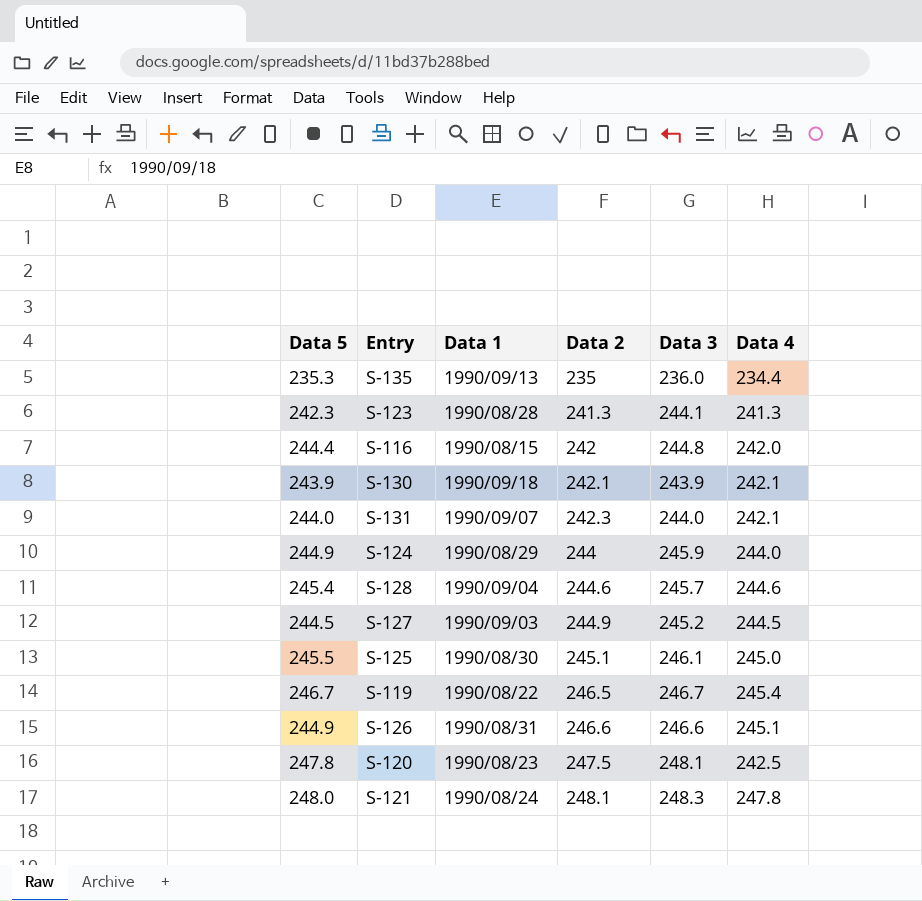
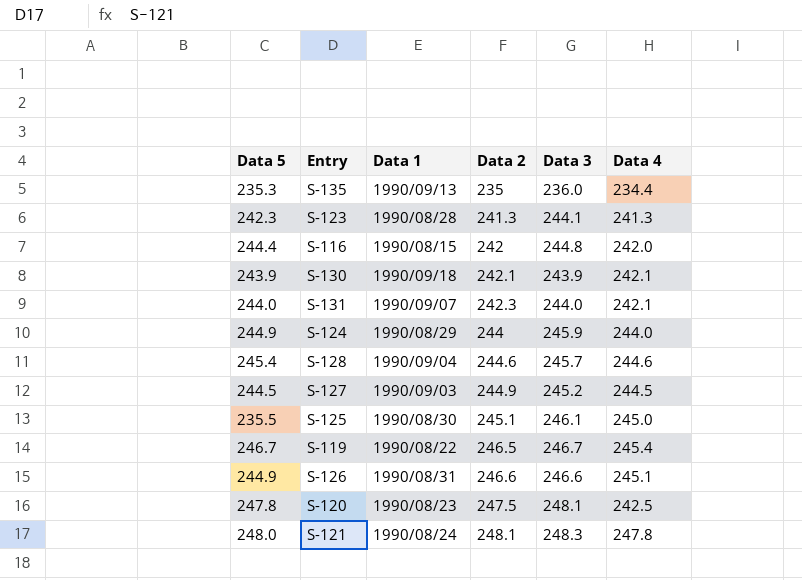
S-125 | Data 5: 245.5 -> 235.5

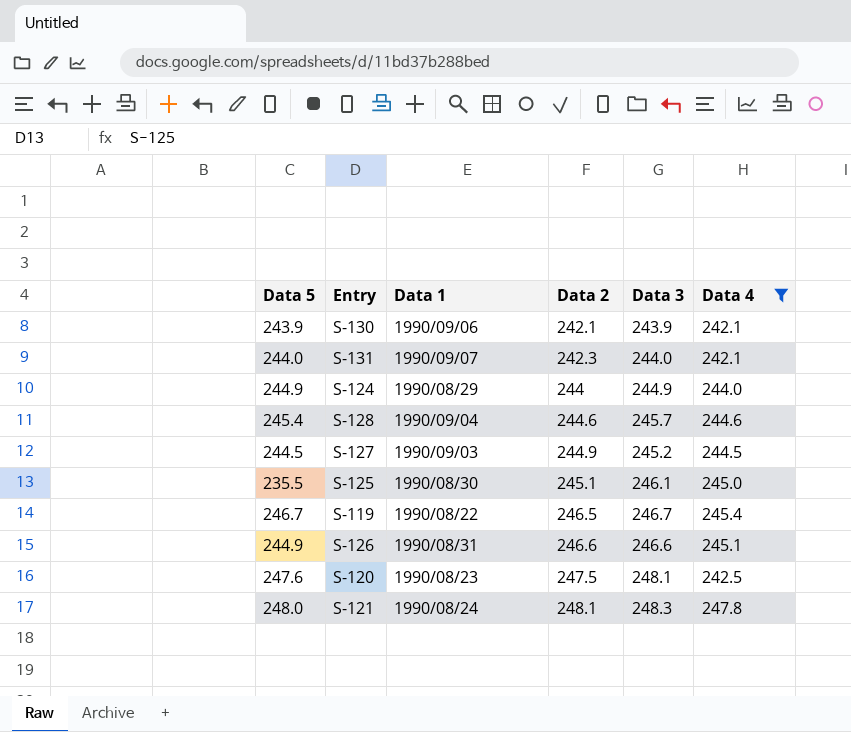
filter: none -> Data 4 >= 242.1
S-130 | Data 1: 1990/09/18 -> 1990/09/06
S-124 | Data 3: 245.9 -> 244.9
S-120 | Data 5: 247.8 -> 247.6

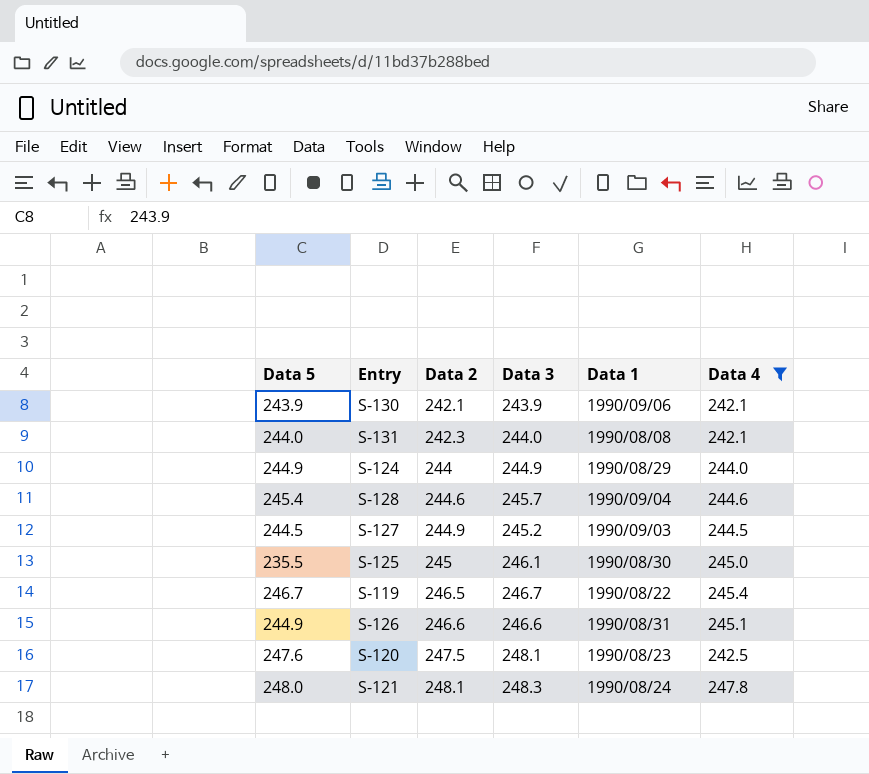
column Data 1 | position: 3 -> 5
S-131 | Data 1: 1990/09/07 -> 1990/08/08
S-125 | Data 2: 245.1 -> 245

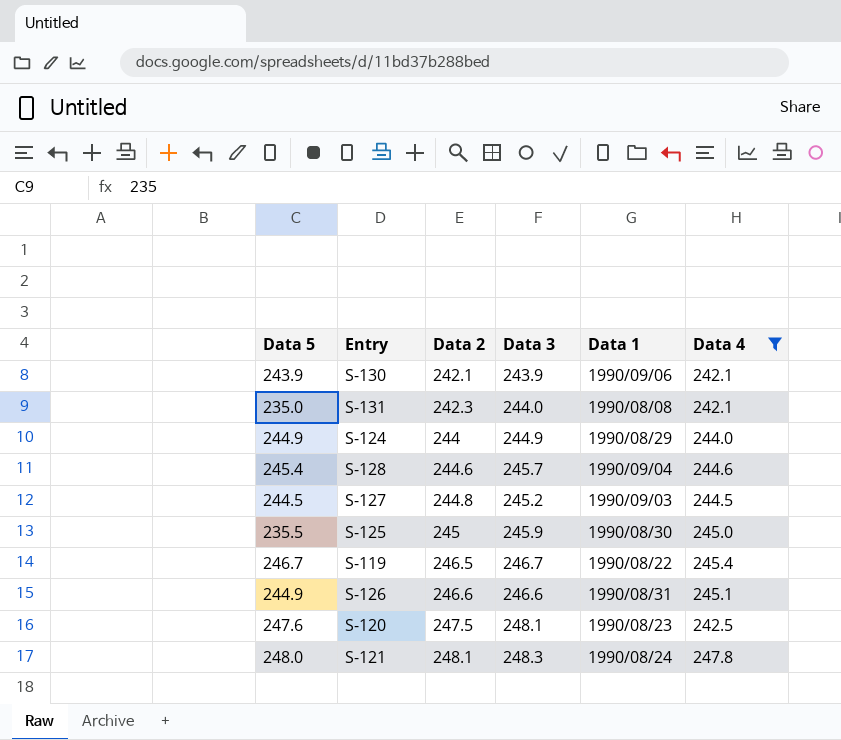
S-131 | Data 5: 244.0 -> 235.0
S-127 | Data 2: 244.9 -> 244.8
S-125 | Data 3: 246.1 -> 245.9

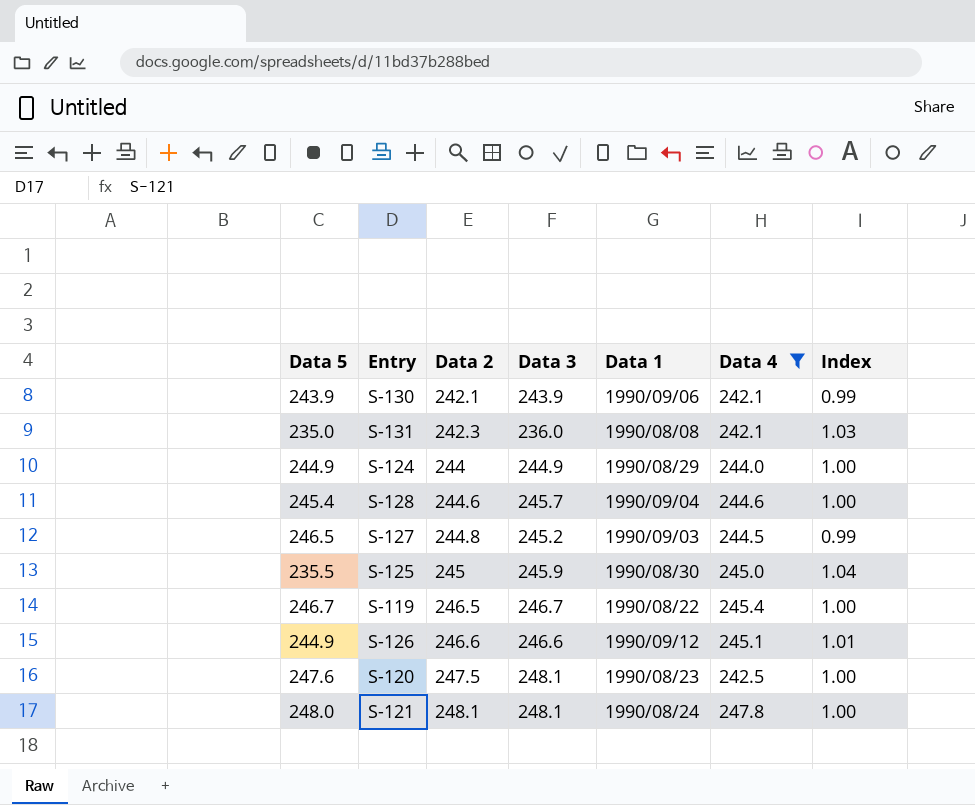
column Index | formula: none -> [Data 2] / [Data 5]
S-131 | Data 3: 244.0 -> 236.0
S-127 | Data 5: 244.5 -> 246.5
S-126 | Data 1: 1990/08/31 -> 1990/09/12
S-121 | Data 3: 248.3 -> 248.1

